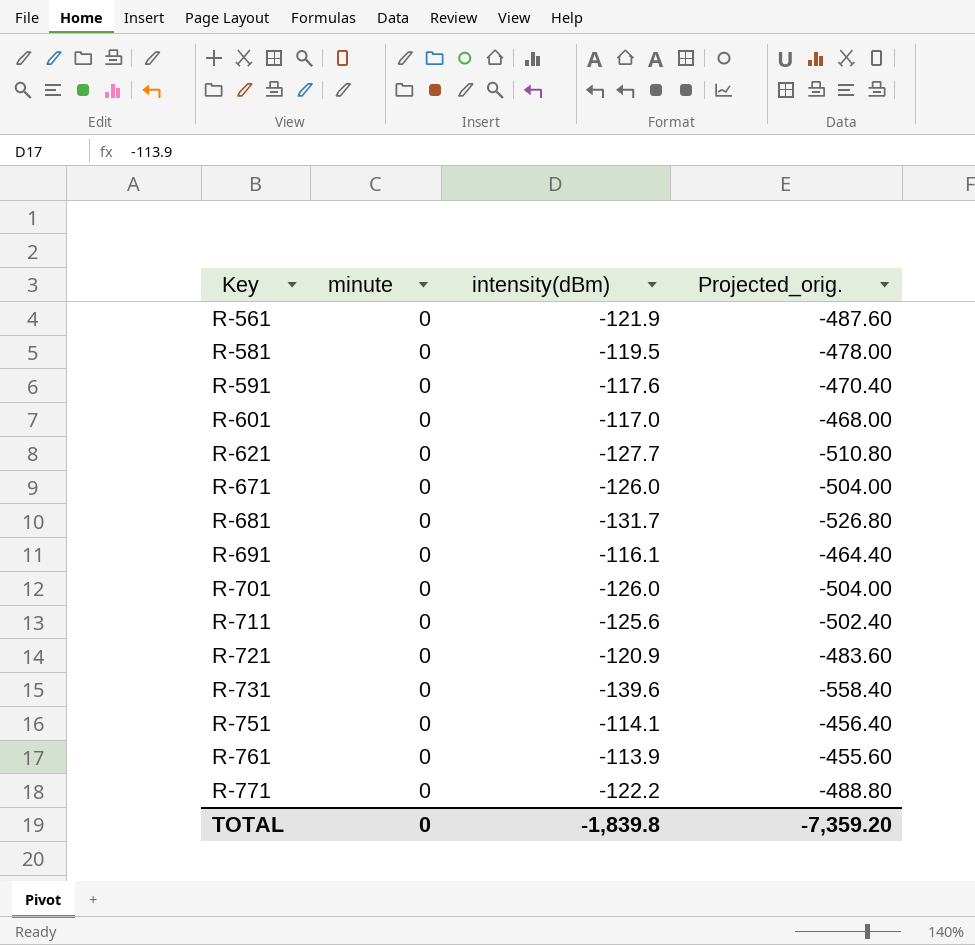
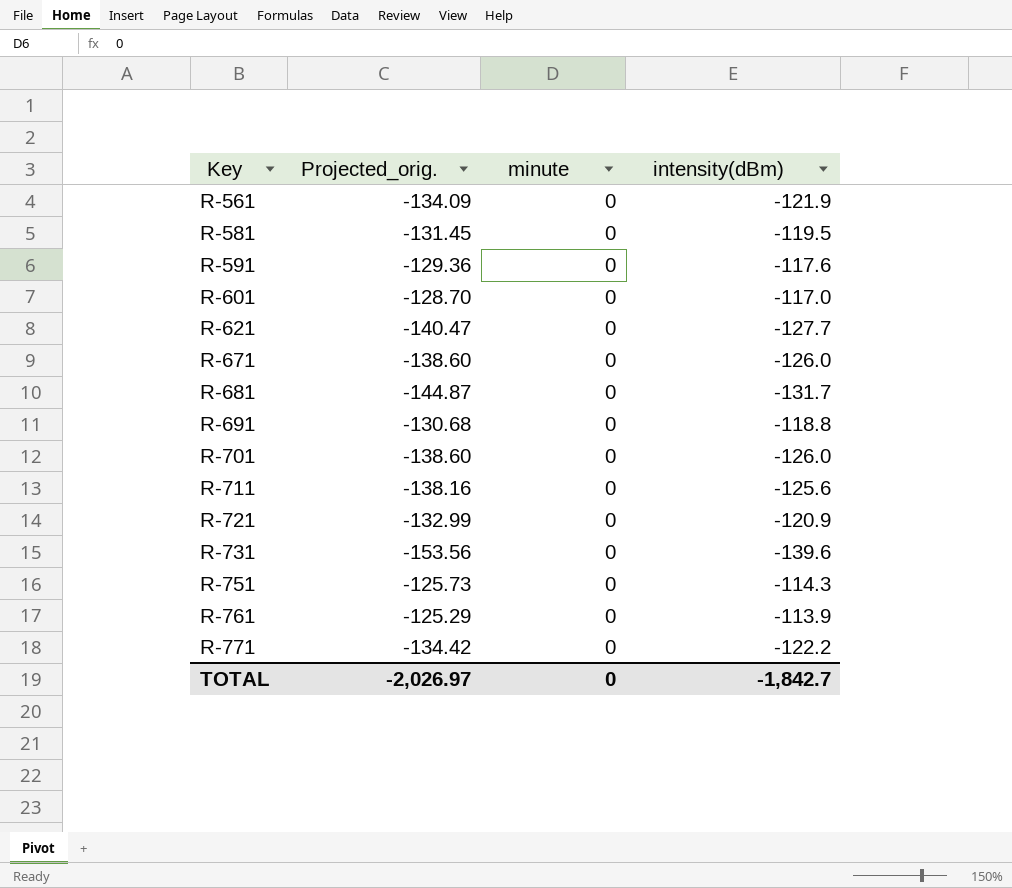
column Projected_orig. | formula: [intensity(dBm)] * 4 -> [intensity(dBm)] * 1.1
column Projected_orig. | position: 4 -> 2
R-691 | intensity(dBm): -116.1 -> -118.8
R-751 | intensity(dBm): -114.1 -> -114.3
TOTAL | Projected_orig.: -7,359.20 -> -2,026.97
TOTAL | intensity(dBm): -1,839.8 -> -1,842.7

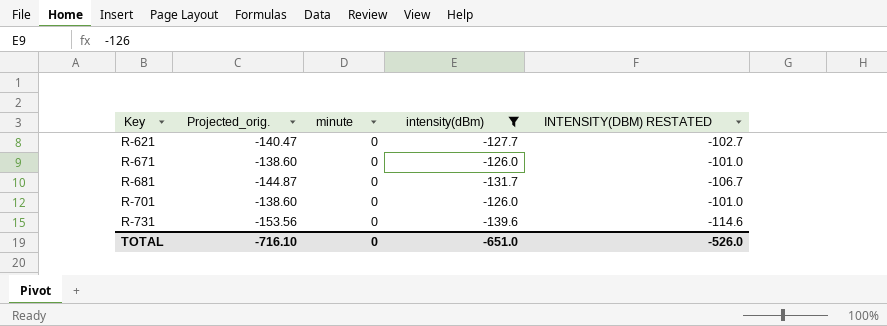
filter: none -> intensity(dBm) <= -126.0
column INTENSITY(DBM) RESTATED | formula: none -> [intensity(dBm)] + 25
TOTAL | Projected_orig.: -2,026.97 -> -716.10
TOTAL | intensity(dBm): -1,842.7 -> -651.0

